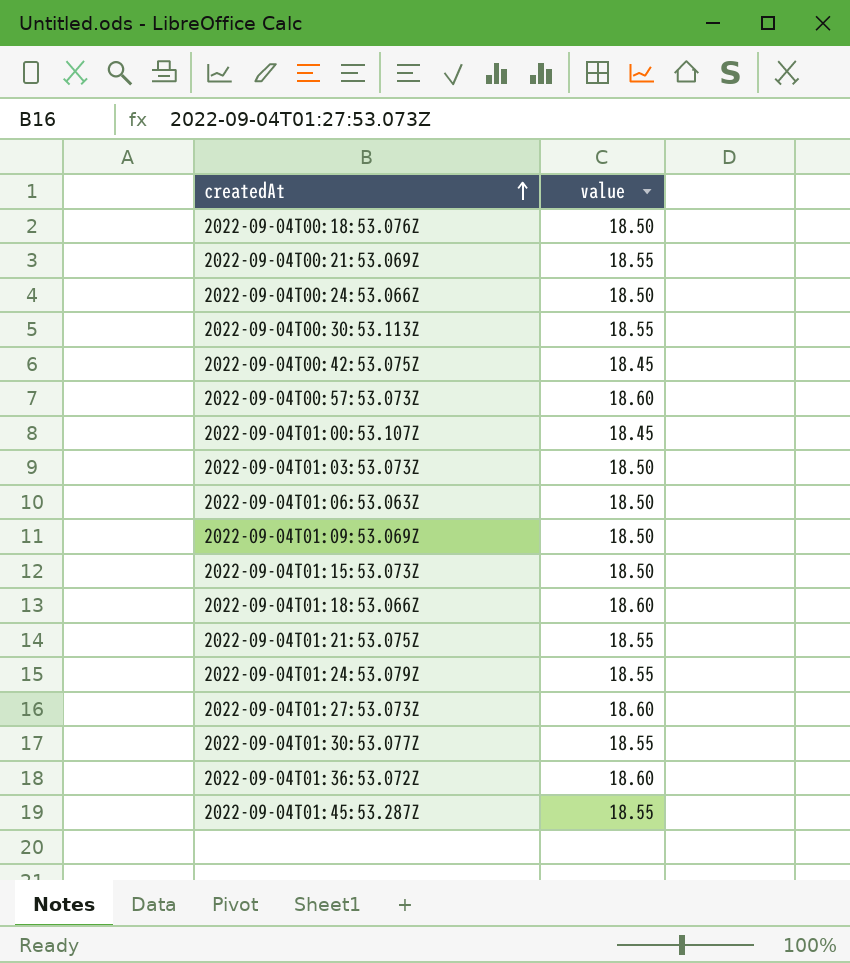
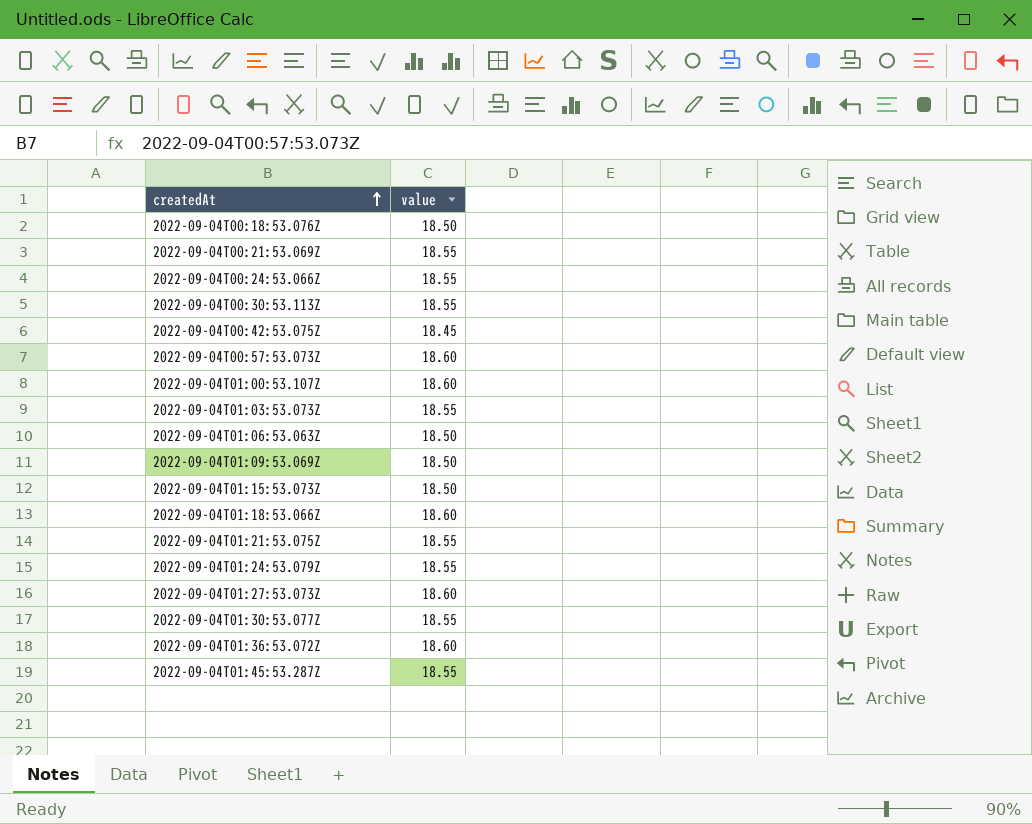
2022-09-04T00:24:53.066Z | value: 18.50 -> 18.55
2022-09-04T01:00:53.107Z | value: 18.45 -> 18.60
2022-09-04T01:03:53.073Z | value: 18.50 -> 18.55

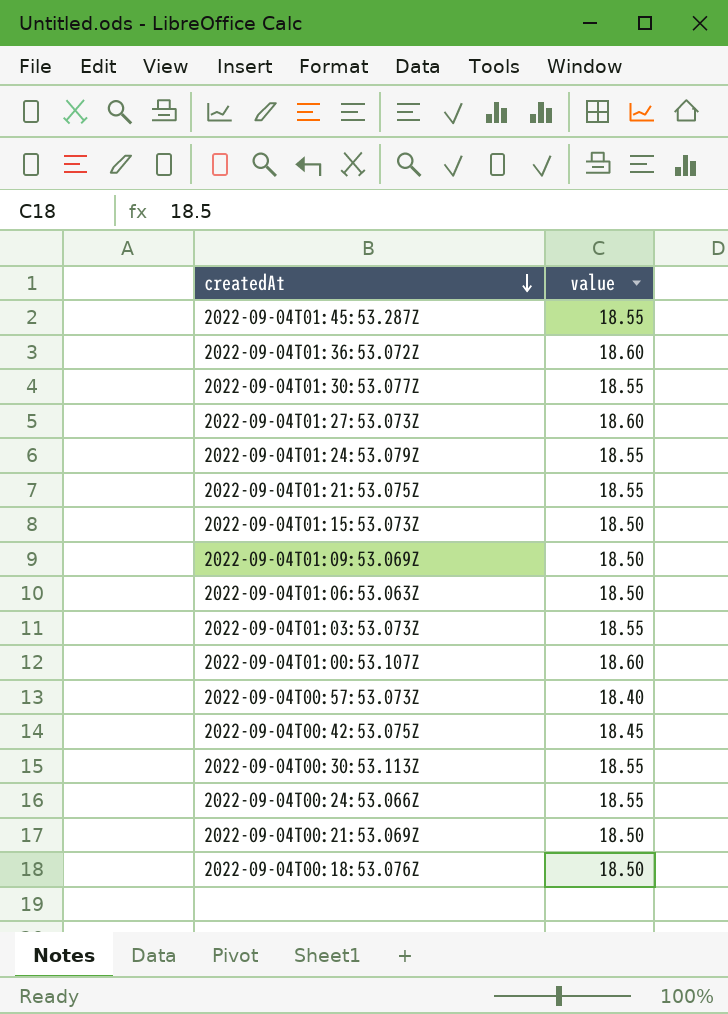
row order: createdAt ascending -> createdAt descending
row 2022-09-04T01:18:53.066Z: 18.60 -> none
2022-09-04T00:57:53.073Z | value: 18.60 -> 18.40
2022-09-04T00:21:53.069Z | value: 18.55 -> 18.50

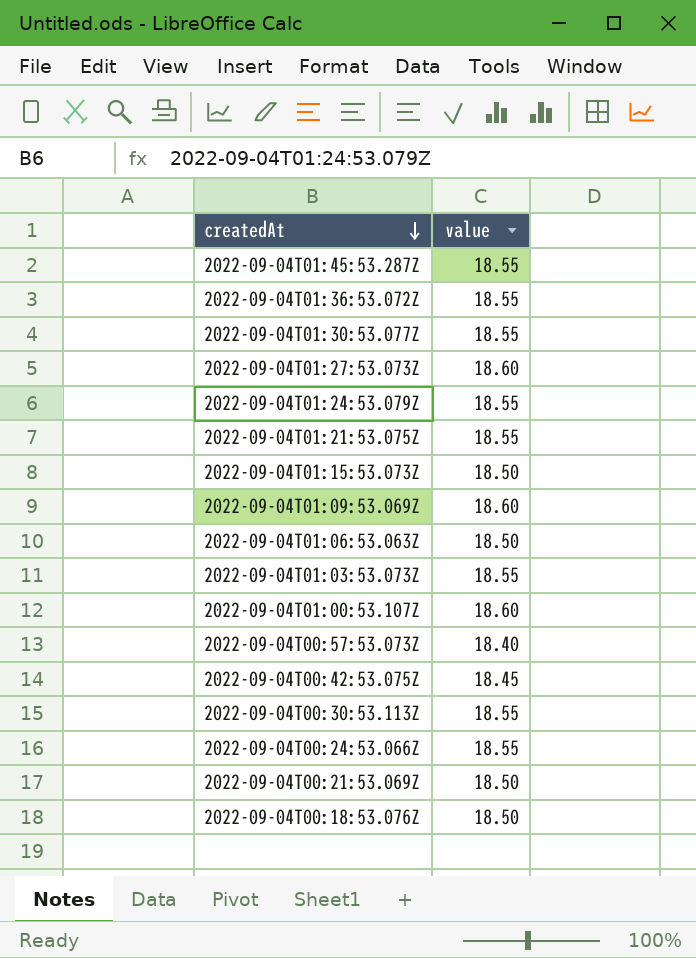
2022-09-04T01:36:53.072Z | value: 18.60 -> 18.55
2022-09-04T01:09:53.069Z | value: 18.50 -> 18.60

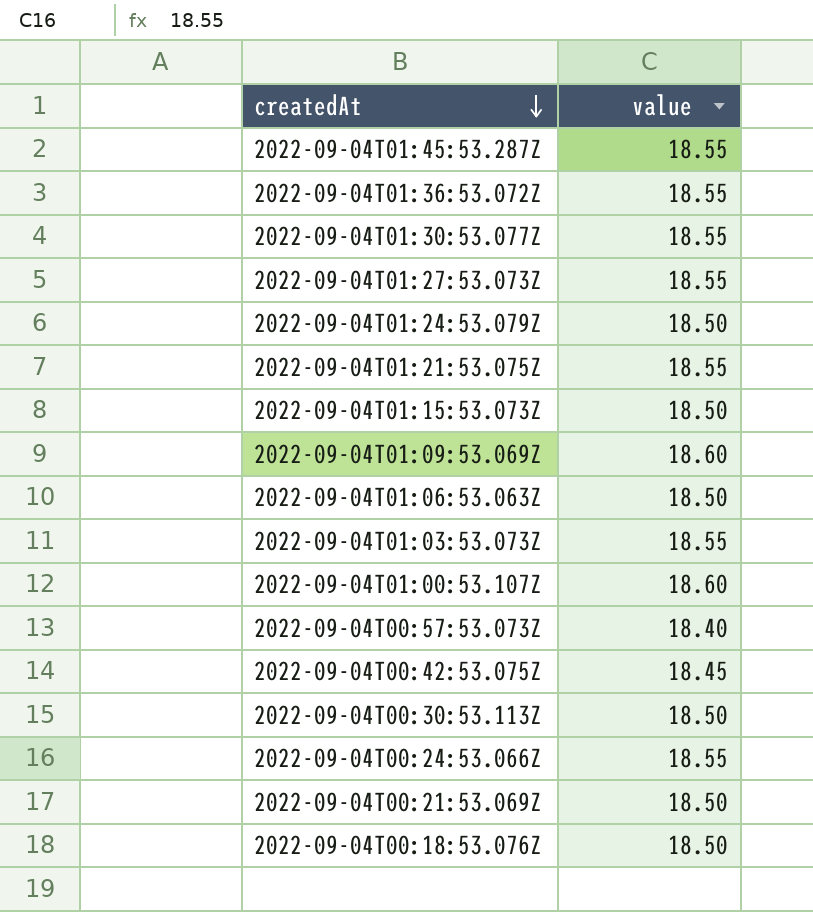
2022-09-04T01:27:53.073Z | value: 18.60 -> 18.55
2022-09-04T01:24:53.079Z | value: 18.55 -> 18.50
2022-09-04T00:30:53.113Z | value: 18.55 -> 18.50

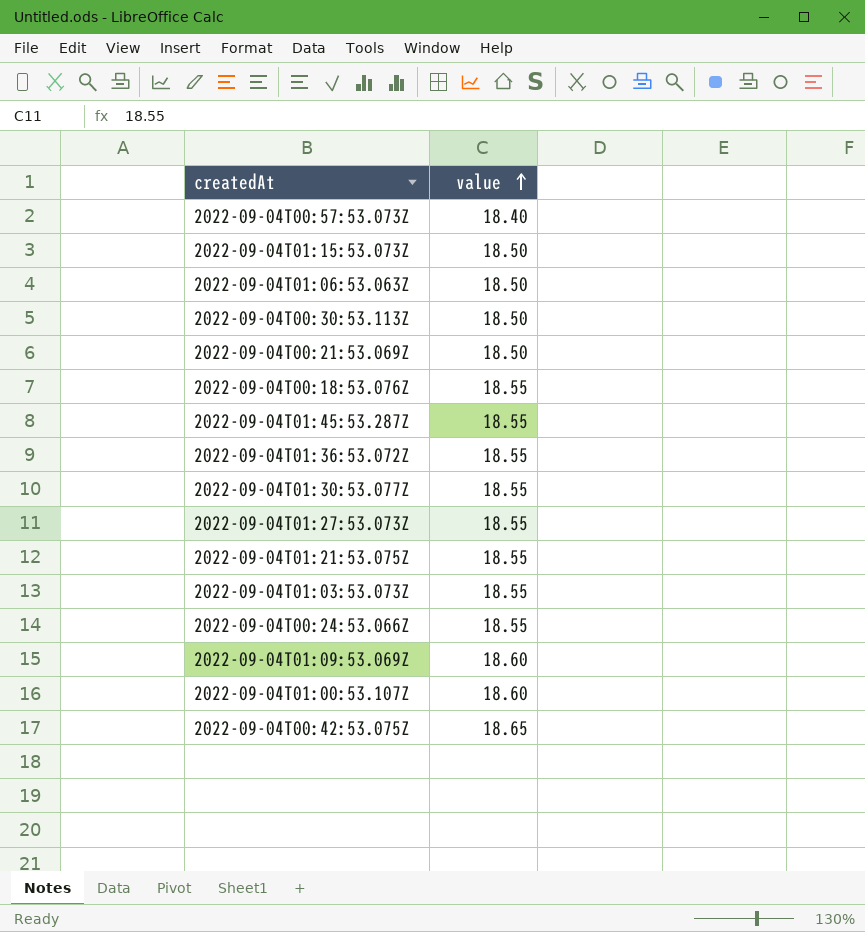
row order: createdAt descending -> value ascending
row 2022-09-04T01:24:53.079Z: 18.50 -> none
2022-09-04T00:18:53.076Z | value: 18.50 -> 18.55
2022-09-04T00:42:53.075Z | value: 18.45 -> 18.65

